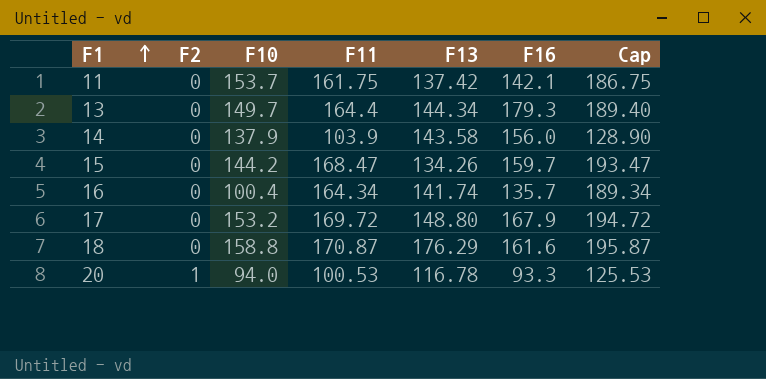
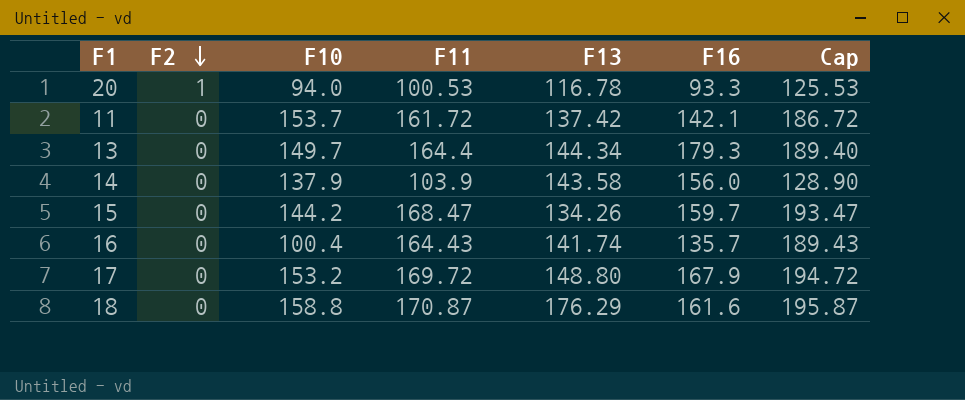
row order: F1 ascending -> F2 descending
11 | F11: 161.75 -> 161.72
11 | Cap: 186.75 -> 186.72
16 | F11: 164.34 -> 164.43
16 | Cap: 189.34 -> 189.43

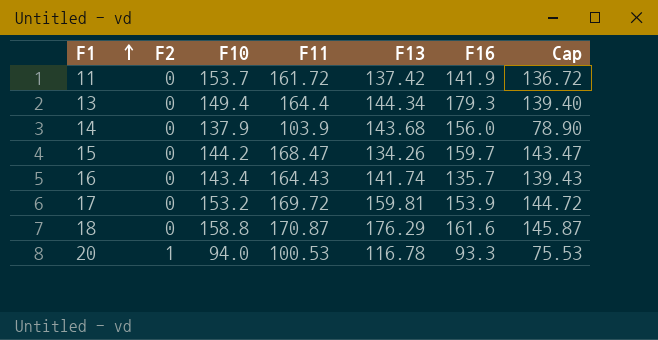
row order: F2 descending -> F1 ascending
column Cap | formula: [F11] + 25 -> [F11] - 25
11 | F16: 142.1 -> 141.9
13 | F10: 149.7 -> 149.4
14 | F13: 143.58 -> 143.68
16 | F10: 100.4 -> 143.4
17 | F13: 148.80 -> 159.81
17 | F16: 167.9 -> 153.9

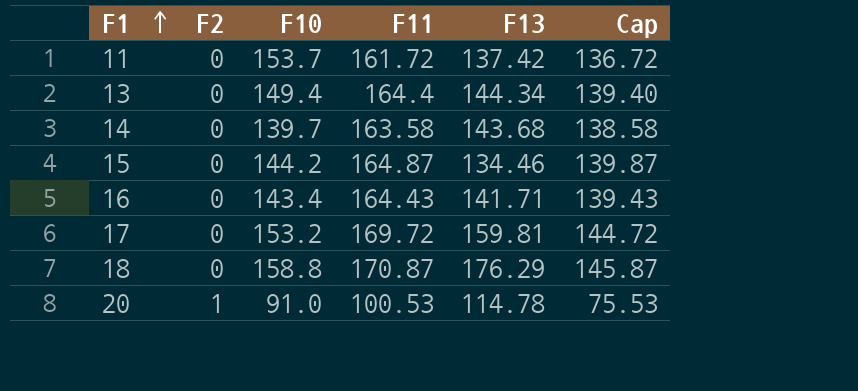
column F16 | position: 6 -> none
14 | F10: 137.9 -> 139.7
14 | F11: 103.9 -> 163.58
14 | Cap: 78.90 -> 138.58
15 | F11: 168.47 -> 164.87
15 | F13: 134.26 -> 134.46
15 | Cap: 143.47 -> 139.87
16 | F13: 141.74 -> 141.71
20 | F10: 94.0 -> 91.0
20 | F13: 116.78 -> 114.78

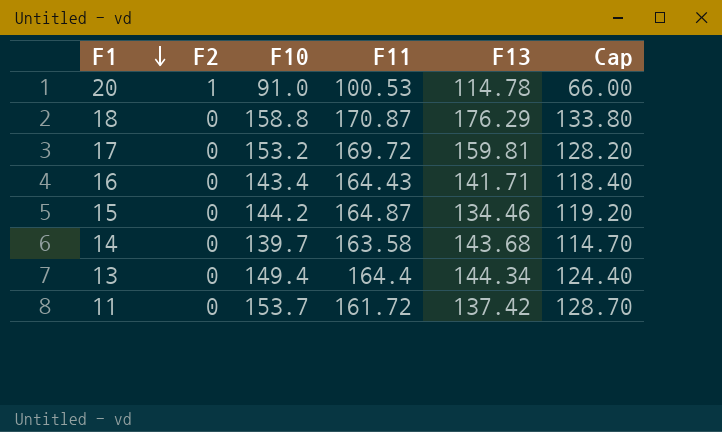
row order: F1 ascending -> F1 descending
column Cap | formula: [F11] - 25 -> [F10] - 25

